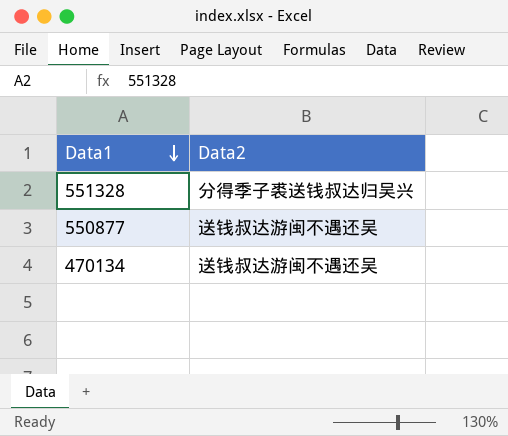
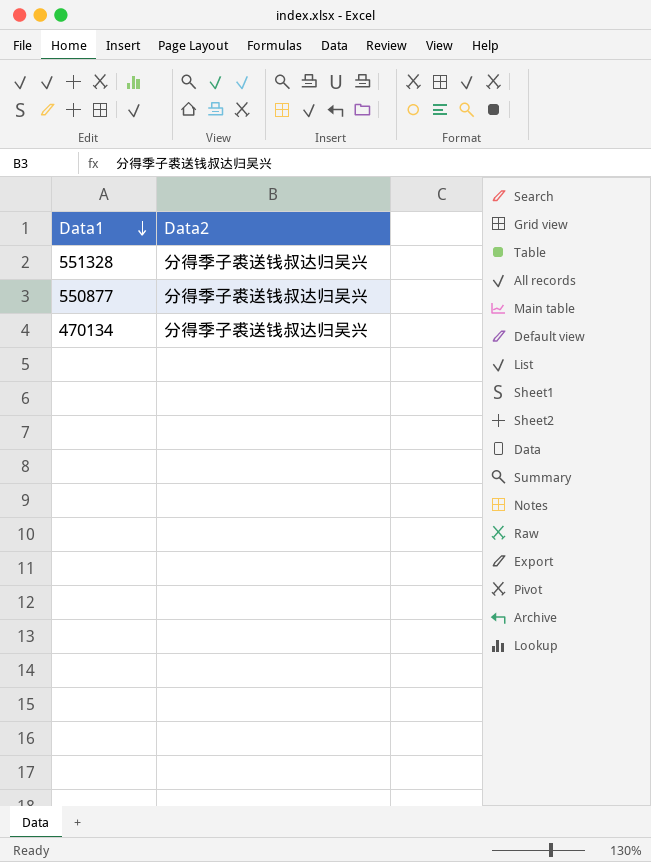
550877 | Data2: 送钱叔达游闽不遇还吴 -> 分得季子裘送钱叔达归吴兴
470134 | Data2: 送钱叔达游闽不遇还吴 -> 分得季子裘送钱叔达归吴兴

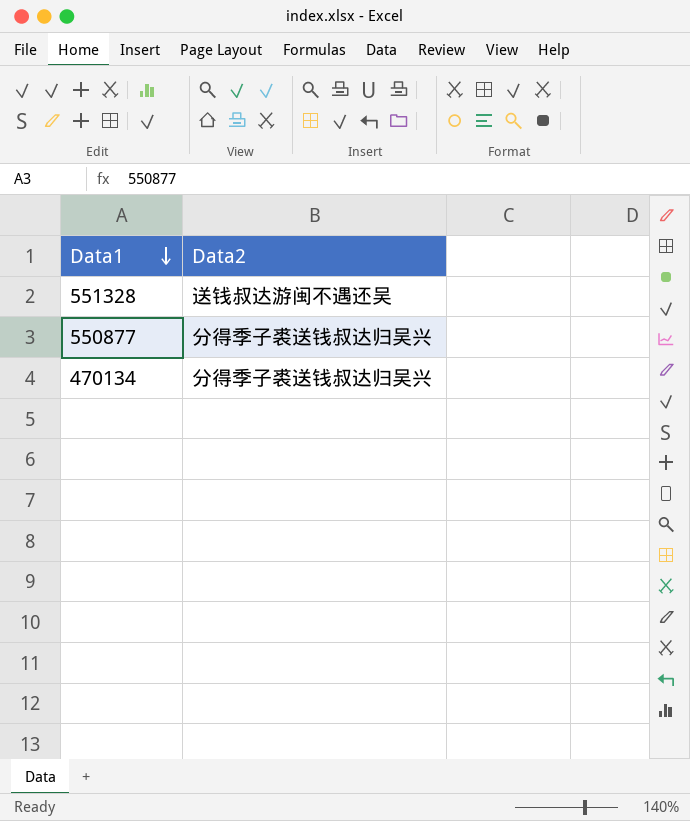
551328 | Data2: 分得季子裘送钱叔达归吴兴 -> 送钱叔达游闽不遇还吴

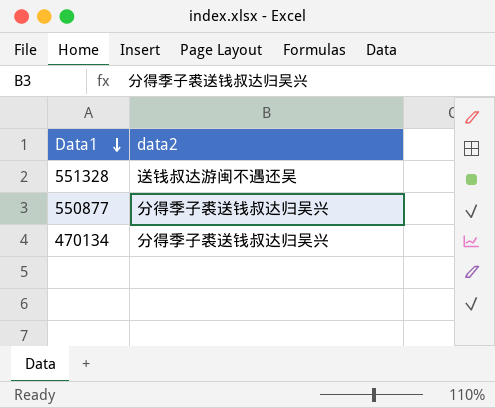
column name: Data2 -> data2

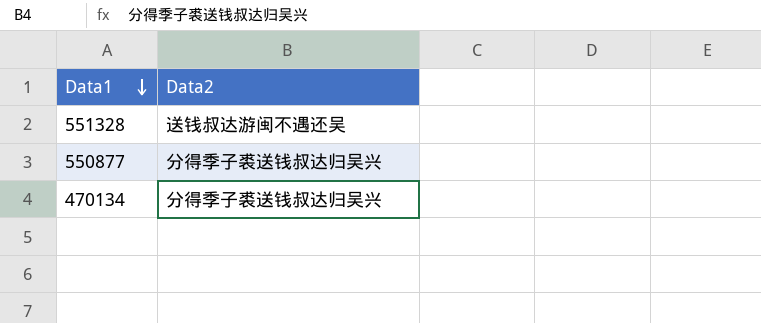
column name: data2 -> Data2

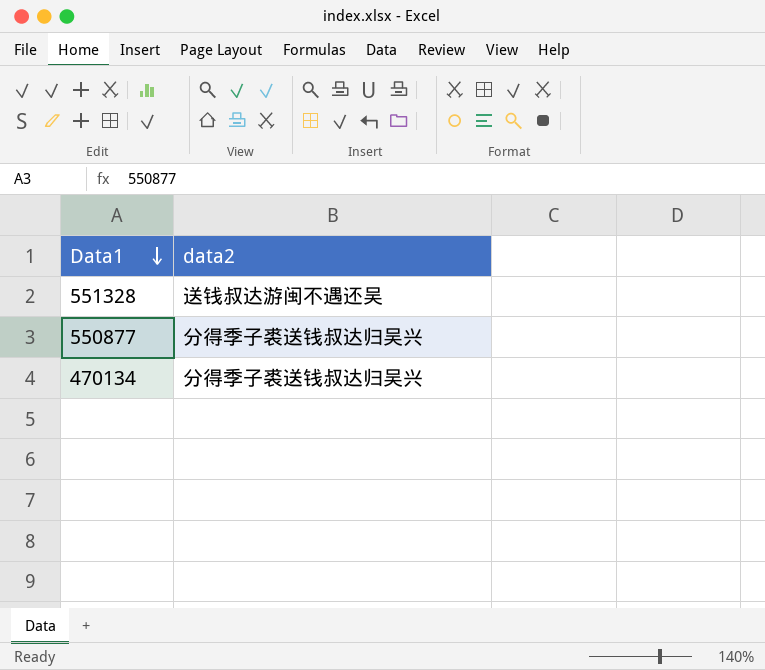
column name: Data2 -> data2

